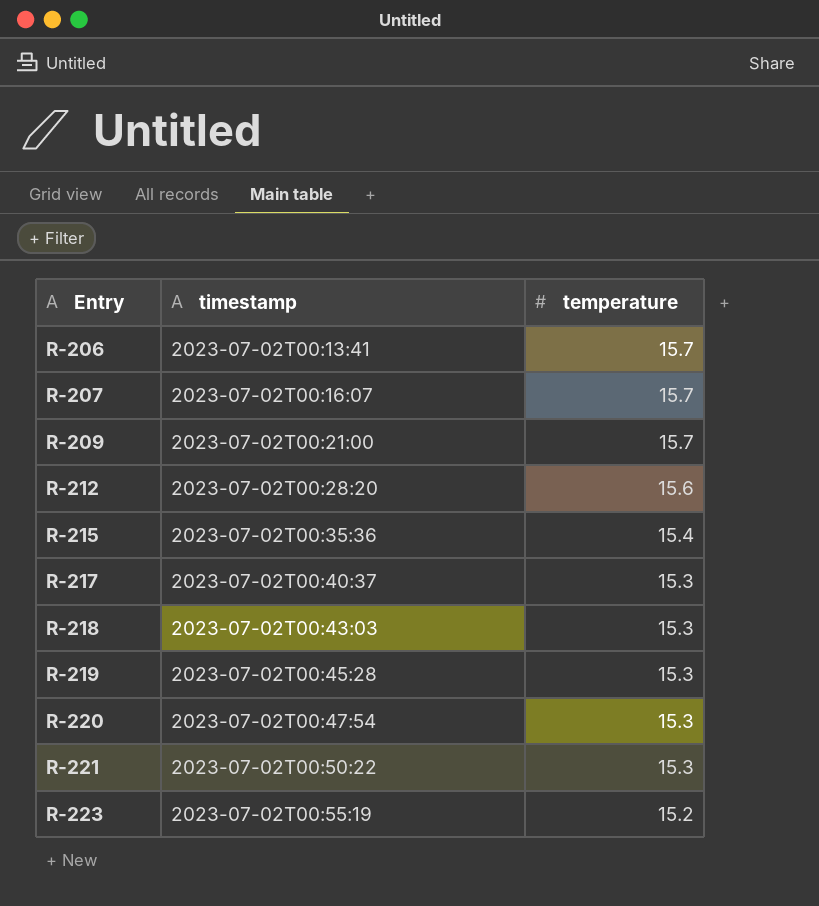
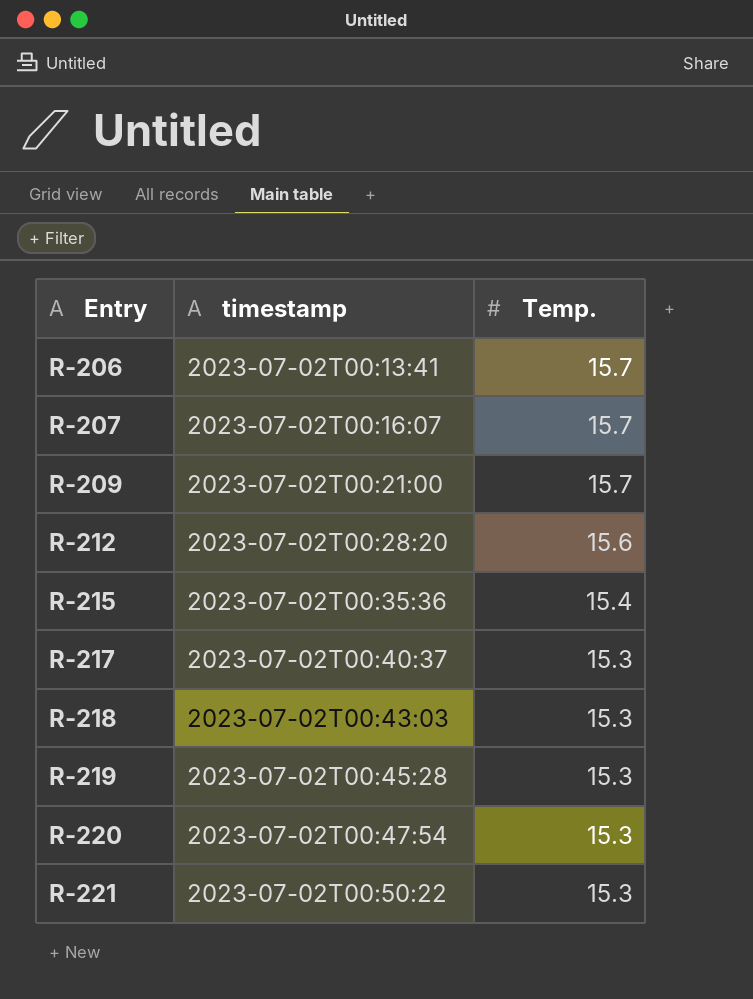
column name: temperature -> Temp.
row R-223: 2023-07-02T00:55:19 | 15.2 -> none

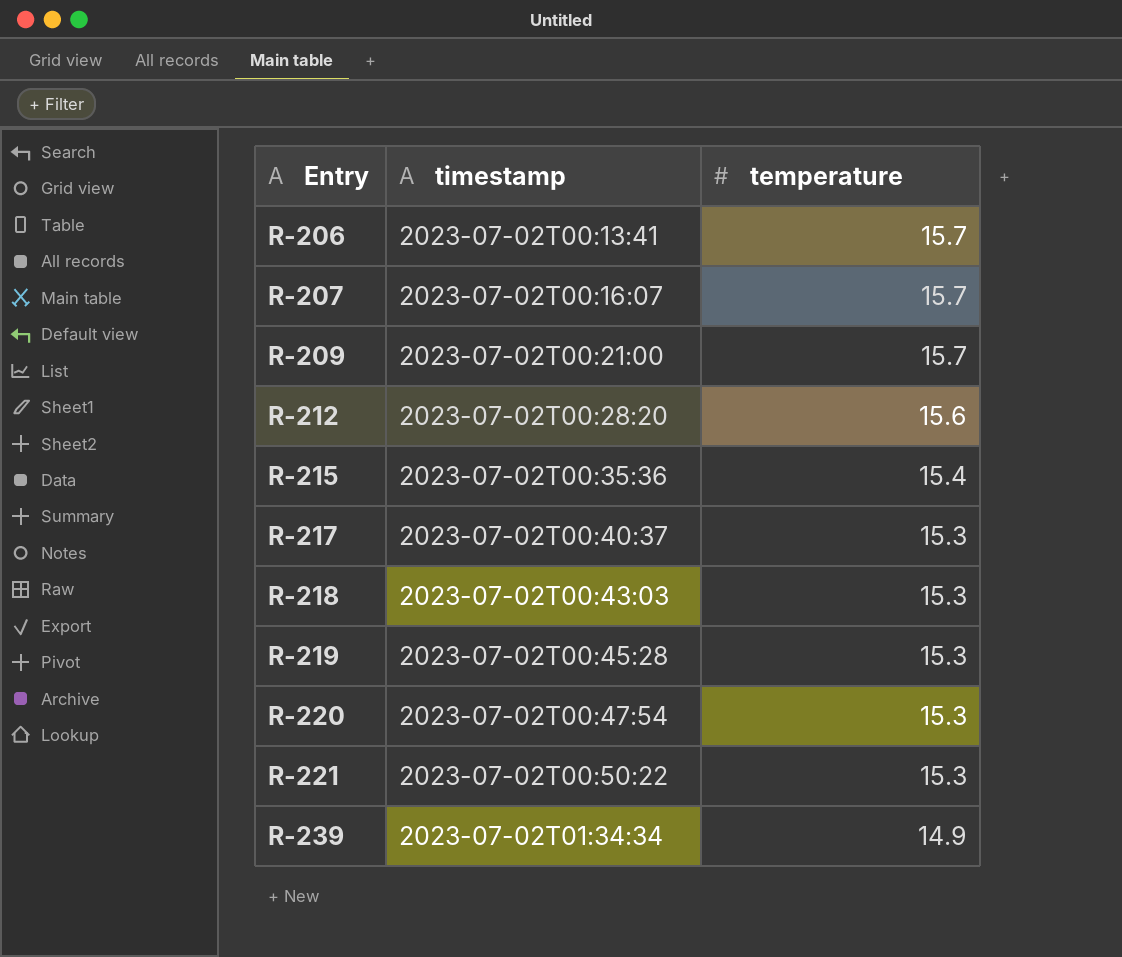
column name: Temp. -> temperature
row R-239: none -> 2023-07-02T01:34:34 | 14.9

